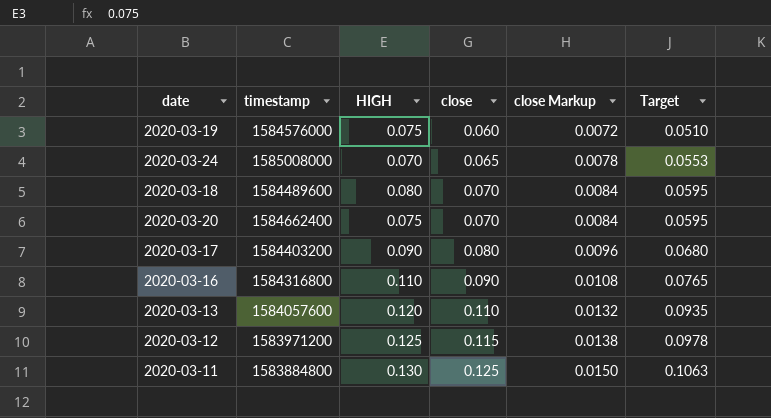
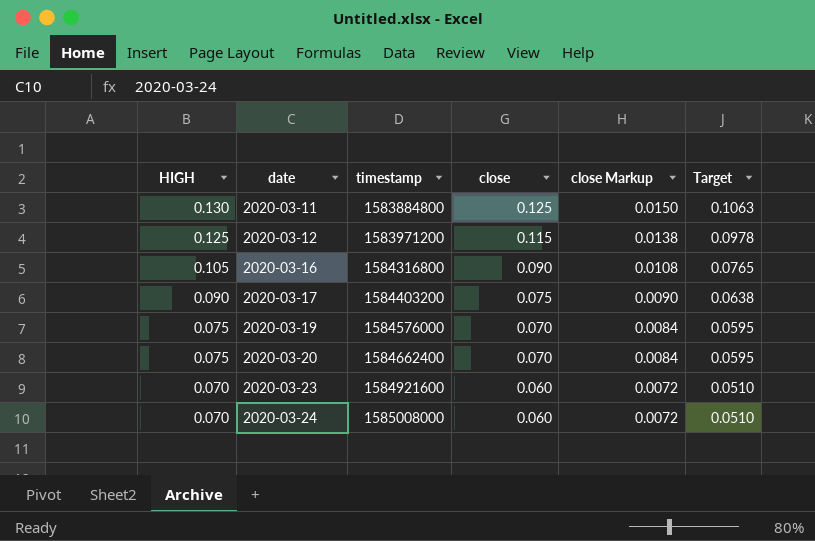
row order: close ascending -> HIGH descending
column HIGH | position: 3 -> 1
row 2020-03-18: 1584489600 | 0.080 | 0.070 | 0.0084 | 0.0595 -> none
row 2020-03-13: 1584057600 | 0.120 | 0.110 | 0.0132 | 0.0935 -> none
2020-03-16 | HIGH: 0.110 -> 0.105
2020-03-17 | close: 0.080 -> 0.075
2020-03-17 | close Markup: 0.0096 -> 0.0090
2020-03-17 | Target: 0.0680 -> 0.0638
2020-03-19 | close: 0.060 -> 0.070
2020-03-19 | close Markup: 0.0072 -> 0.0084
2020-03-19 | Target: 0.0510 -> 0.0595
row 2020-03-23: none -> 0.070 | 1584921600 | 0.060 | 0.0072 | 0.0510
2020-03-24 | close: 0.065 -> 0.060
2020-03-24 | close Markup: 0.0078 -> 0.0072
2020-03-24 | Target: 0.0553 -> 0.0510

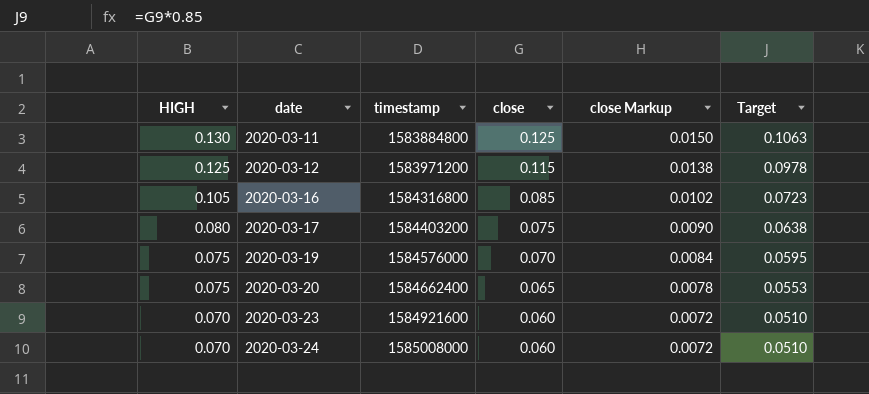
2020-03-16 | close: 0.090 -> 0.085
2020-03-16 | close Markup: 0.0108 -> 0.0102
2020-03-16 | Target: 0.0765 -> 0.0723
2020-03-17 | HIGH: 0.090 -> 0.080
2020-03-20 | close: 0.070 -> 0.065
2020-03-20 | close Markup: 0.0084 -> 0.0078
2020-03-20 | Target: 0.0595 -> 0.0553

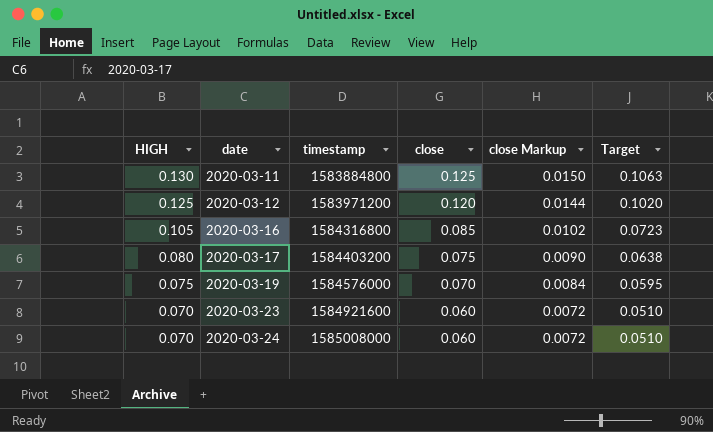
row 2020-03-20: 0.075 | 1584662400 | 0.065 | 0.0078 | 0.0553 -> none
2020-03-12 | close: 0.115 -> 0.120
2020-03-12 | close Markup: 0.0138 -> 0.0144
2020-03-12 | Target: 0.0978 -> 0.1020

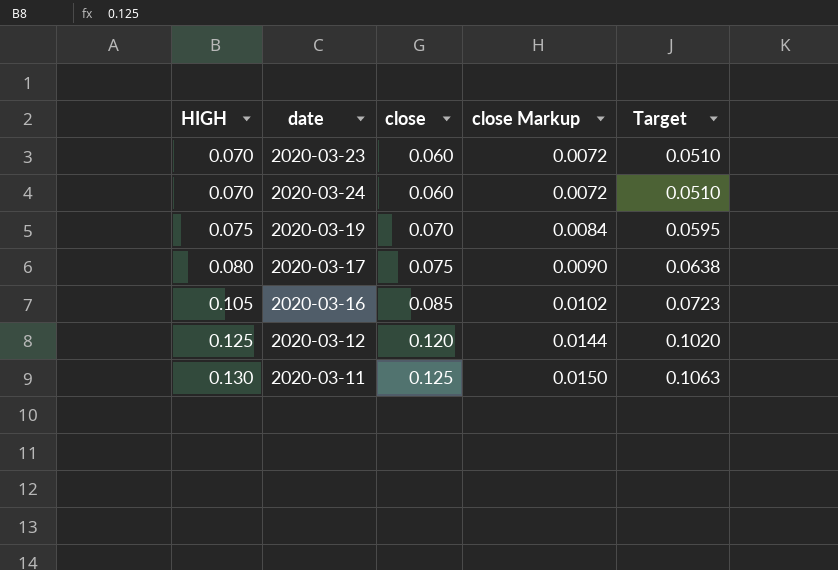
row order: HIGH descending -> HIGH ascending
column timestamp | position: 3 -> none

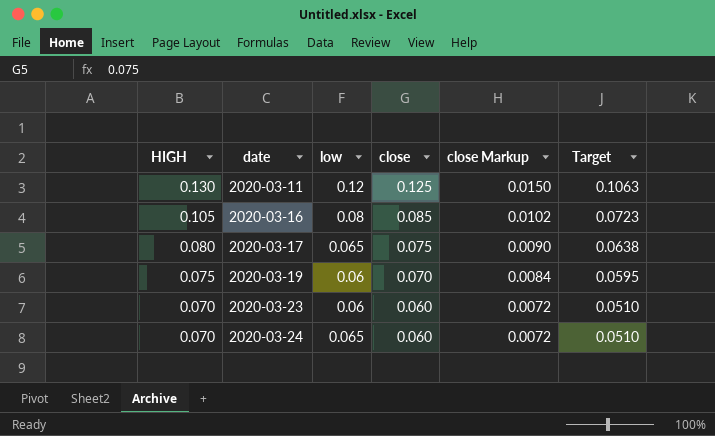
row order: HIGH ascending -> HIGH descending
column low | position: none -> 3
row 2020-03-12: 0.125 | 0.120 | 0.0144 | 0.1020 -> none

